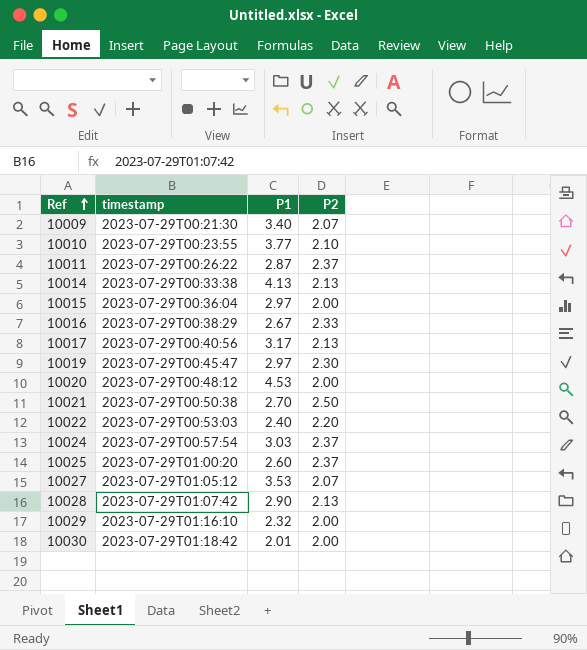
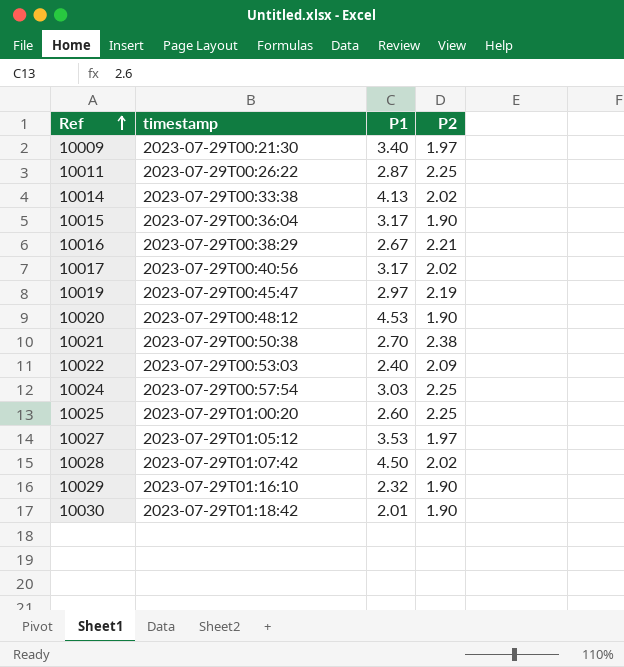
row 10010: 2023-07-29T00:23:55 | 3.77 | 2.10 -> none
10009 | P2: 2.07 -> 1.97
10011 | P2: 2.37 -> 2.25
10014 | P2: 2.13 -> 2.02
10015 | P1: 2.97 -> 3.17
10015 | P2: 2.00 -> 1.90
10016 | P2: 2.33 -> 2.21
10017 | P2: 2.13 -> 2.02
10019 | P2: 2.30 -> 2.19
10020 | P2: 2.00 -> 1.90
10021 | P2: 2.50 -> 2.38
10022 | P2: 2.20 -> 2.09
10024 | P2: 2.37 -> 2.25
10025 | P2: 2.37 -> 2.25
10027 | P2: 2.07 -> 1.97
10028 | P1: 2.90 -> 4.50
10028 | P2: 2.13 -> 2.02
10029 | P2: 2.00 -> 1.90
10030 | P2: 2.00 -> 1.90

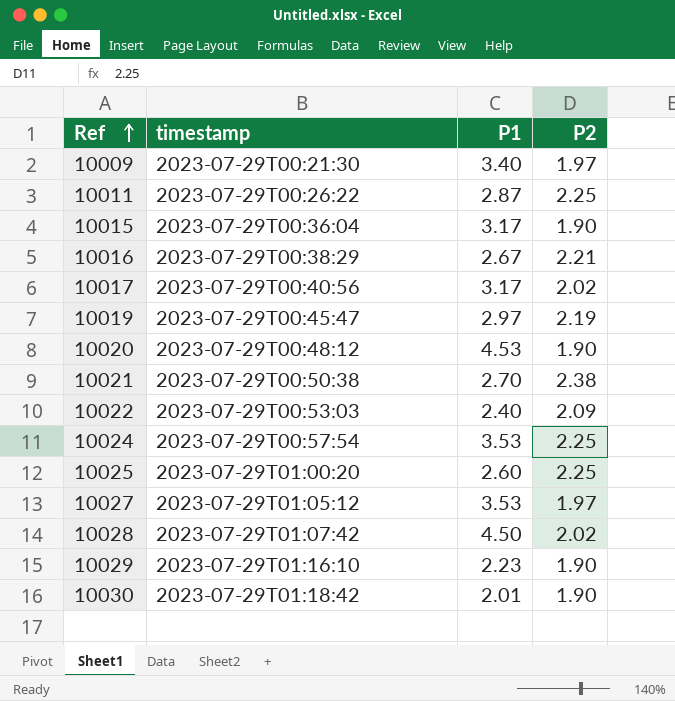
row 10014: 2023-07-29T00:33:38 | 4.13 | 2.02 -> none
10024 | P1: 3.03 -> 3.53
10029 | P1: 2.32 -> 2.23

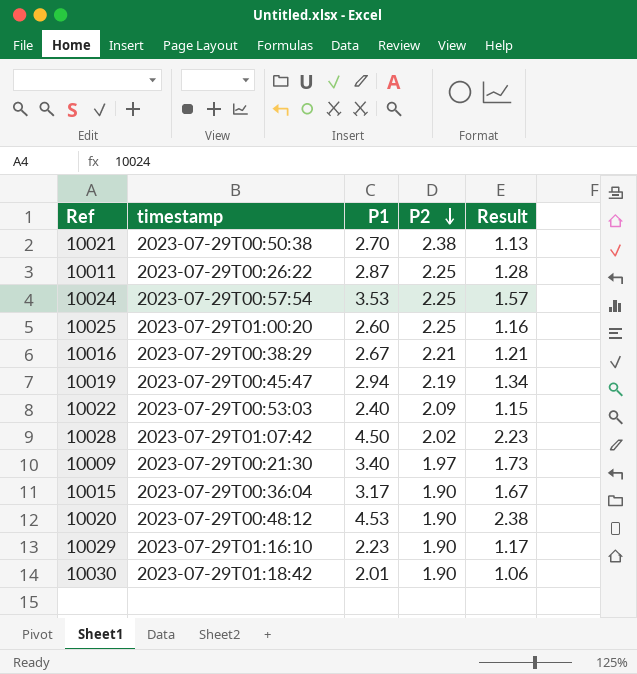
row order: Ref ascending -> P2 descending
column Result | formula: none -> [P1] / [P2]
row 10017: 2023-07-29T00:40:56 | 3.17 | 2.02 -> none
row 10027: 2023-07-29T01:05:12 | 3.53 | 1.97 -> none
10019 | P1: 2.97 -> 2.94

